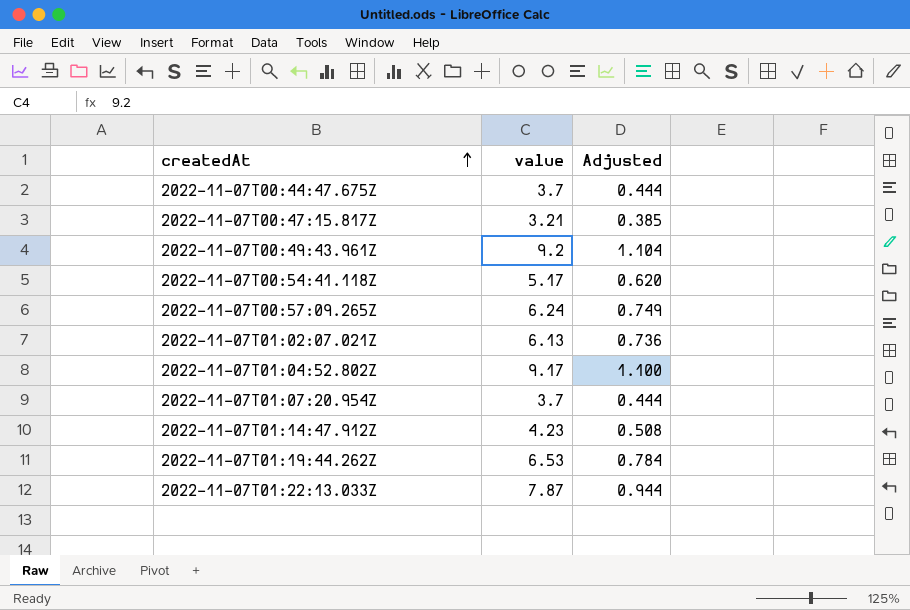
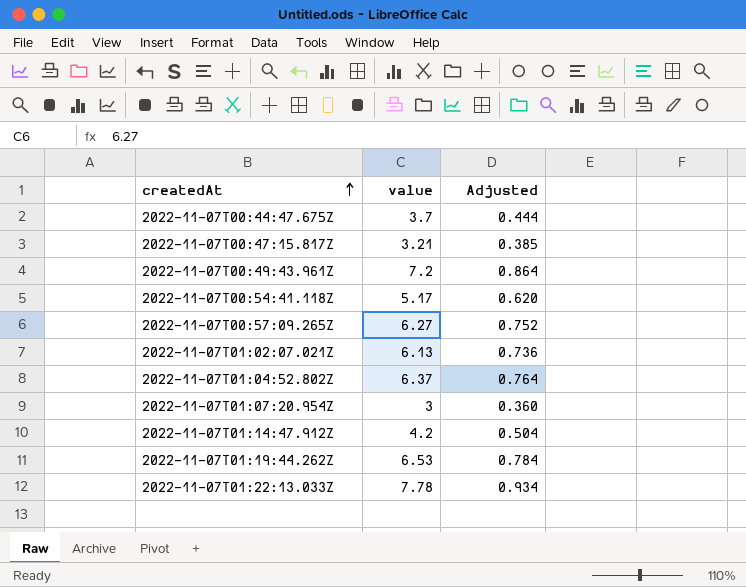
2022-11-07T00:49:43.961Z | value: 9.2 -> 7.2
2022-11-07T00:49:43.961Z | Adjusted: 1.104 -> 0.864
2022-11-07T00:57:09.265Z | value: 6.24 -> 6.27
2022-11-07T00:57:09.265Z | Adjusted: 0.749 -> 0.752
2022-11-07T01:04:52.802Z | value: 9.17 -> 6.37
2022-11-07T01:04:52.802Z | Adjusted: 1.100 -> 0.764
2022-11-07T01:07:20.954Z | value: 3.7 -> 3
2022-11-07T01:07:20.954Z | Adjusted: 0.444 -> 0.360
2022-11-07T01:14:47.912Z | value: 4.23 -> 4.2
2022-11-07T01:14:47.912Z | Adjusted: 0.508 -> 0.504
2022-11-07T01:22:13.033Z | value: 7.87 -> 7.78
2022-11-07T01:22:13.033Z | Adjusted: 0.944 -> 0.934

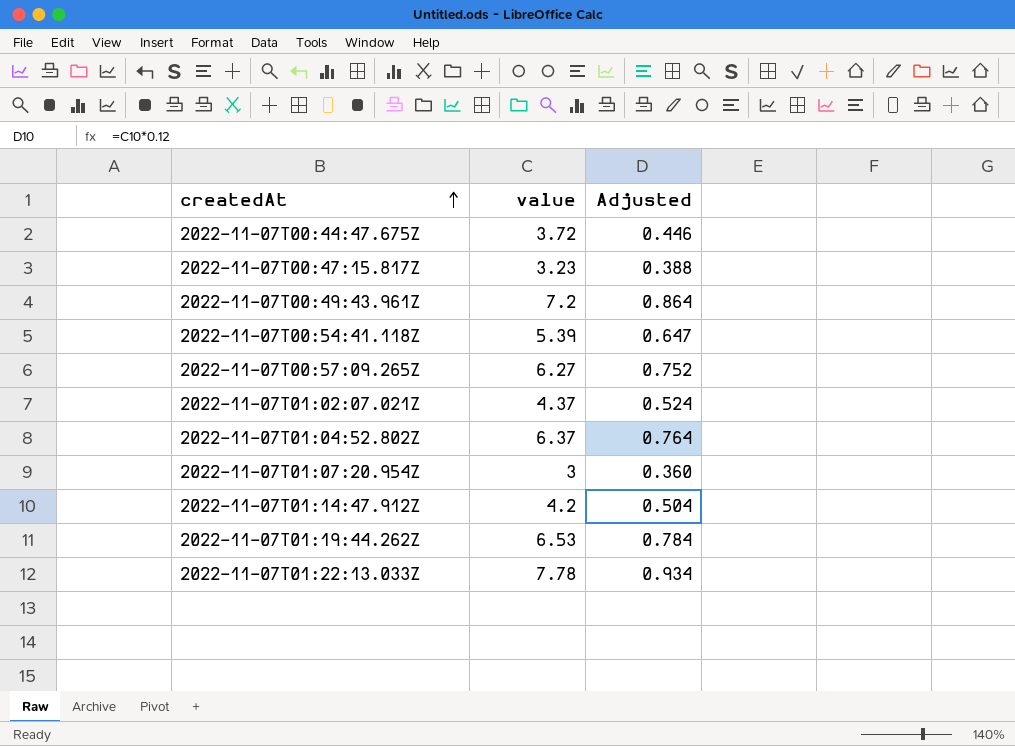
2022-11-07T00:44:47.675Z | value: 3.7 -> 3.72
2022-11-07T00:44:47.675Z | Adjusted: 0.444 -> 0.446
2022-11-07T00:47:15.817Z | value: 3.21 -> 3.23
2022-11-07T00:47:15.817Z | Adjusted: 0.385 -> 0.388
2022-11-07T00:54:41.118Z | value: 5.17 -> 5.39
2022-11-07T00:54:41.118Z | Adjusted: 0.620 -> 0.647
2022-11-07T01:02:07.021Z | value: 6.13 -> 4.37
2022-11-07T01:02:07.021Z | Adjusted: 0.736 -> 0.524

